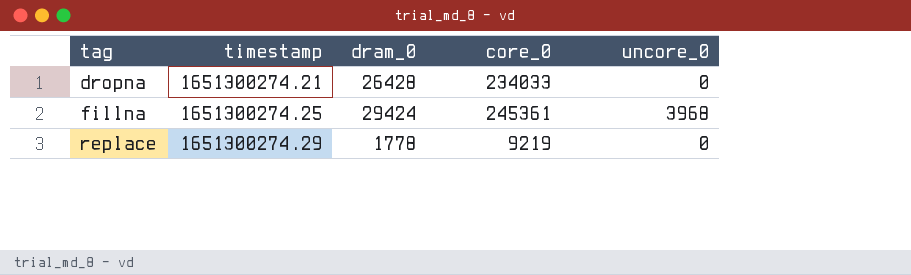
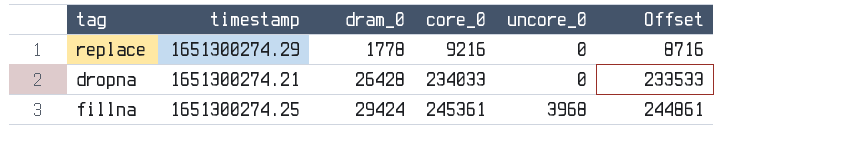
row order: tag ascending -> dram_0 ascending
column Offset | formula: none -> [core_0] - 500
replace | core_0: 9219 -> 9216

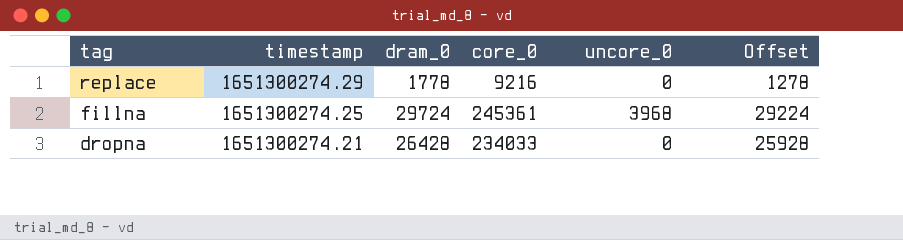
row order: dram_0 ascending -> tag descending
column Offset | formula: [core_0] - 500 -> [dram_0] - 500
fillna | dram_0: 29424 -> 29724

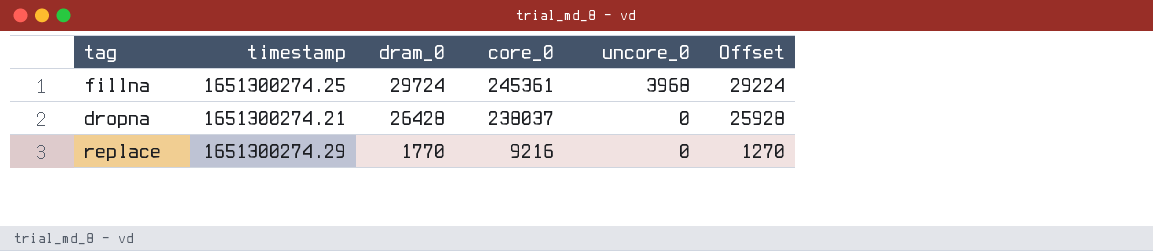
row order: tag descending -> dram_0 descending
dropna | core_0: 234033 -> 238037
replace | dram_0: 1778 -> 1770
replace | Offset: 1278 -> 1270

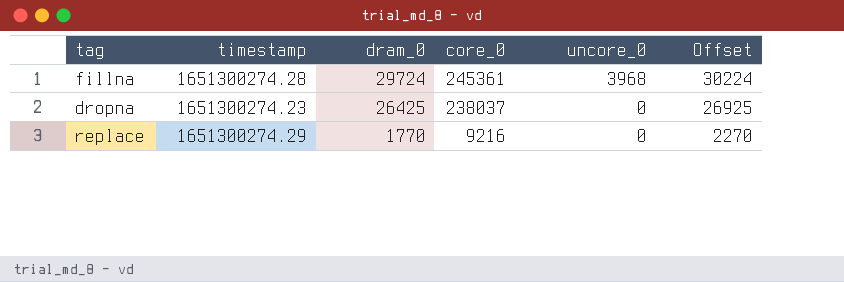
column Offset | formula: [dram_0] - 500 -> [dram_0] + 500
fillna | timestamp: 1651300274.25 -> 1651300274.28
dropna | timestamp: 1651300274.21 -> 1651300274.23
dropna | dram_0: 26428 -> 26425

